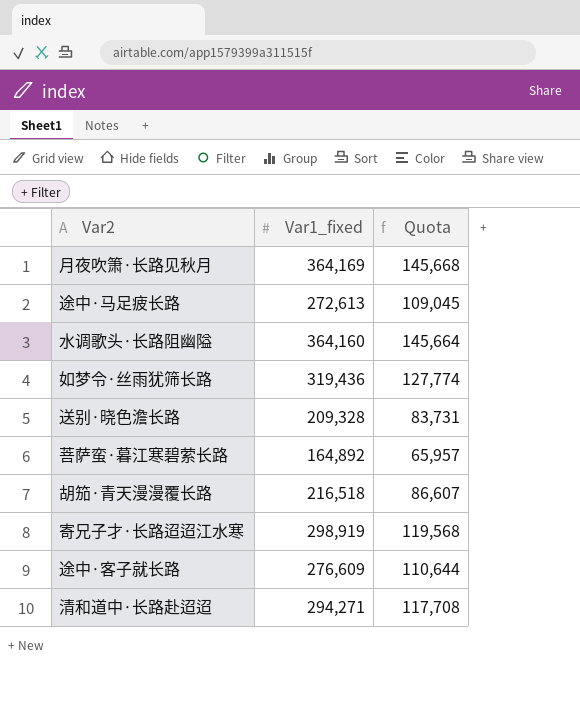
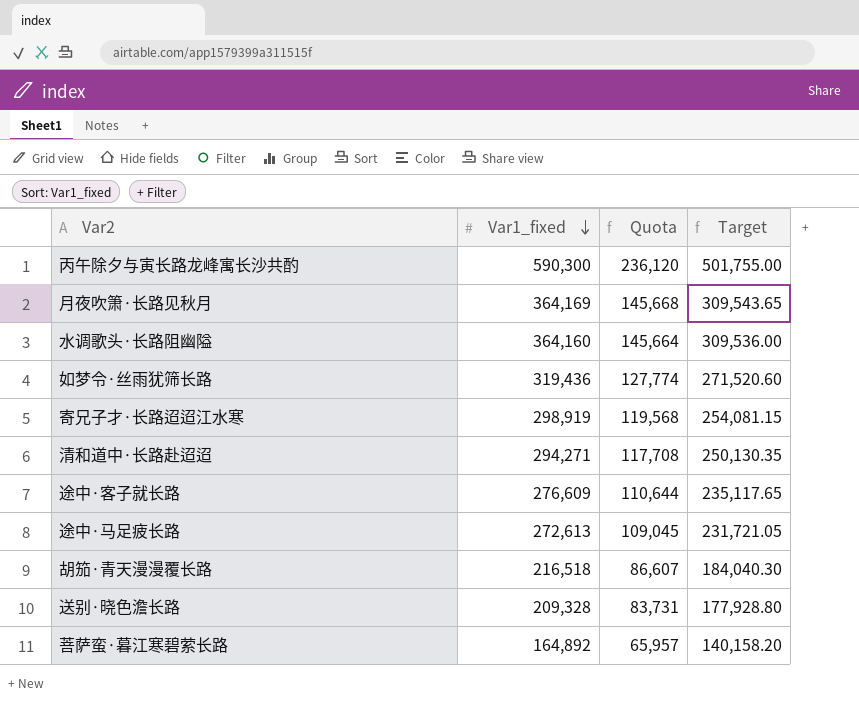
row order: none -> Var1_fixed descending
column Target | formula: none -> [Var1_fixed] * 0.85
row 丙午除夕与寅长路龙峰寓长沙共酌: none -> 590,300 | 236,120 | 501,755.00

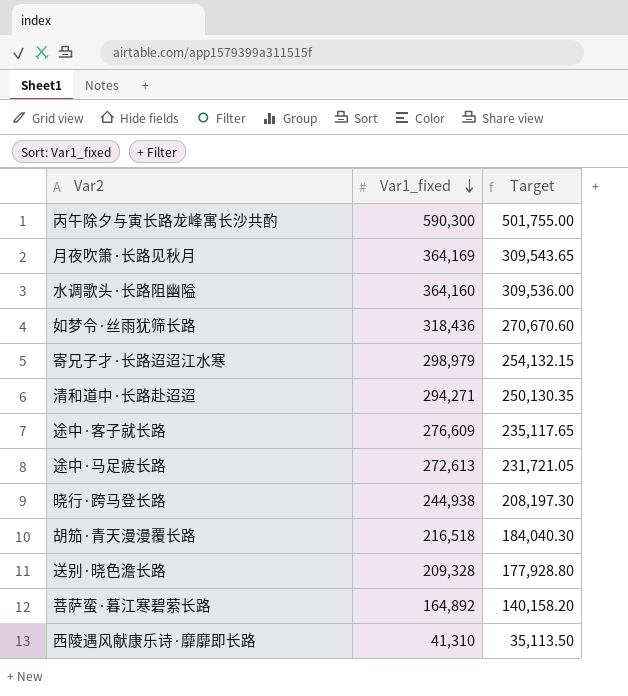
column Quota | formula: [Var1_fixed] * 0.4 -> none
如梦令·丝雨犹筛长路 | Var1_fixed: 319,436 -> 318,436
如梦令·丝雨犹筛长路 | Target: 271,520.60 -> 270,670.60
寄兄子才·长路迢迢江水寒 | Var1_fixed: 298,919 -> 298,979
寄兄子才·长路迢迢江水寒 | Target: 254,081.15 -> 254,132.15
row 晓行·跨马登长路: none -> 244,938 | 208,197.30
row 西陵遇风献康乐诗·靡靡即长路: none -> 41,310 | 35,113.50

